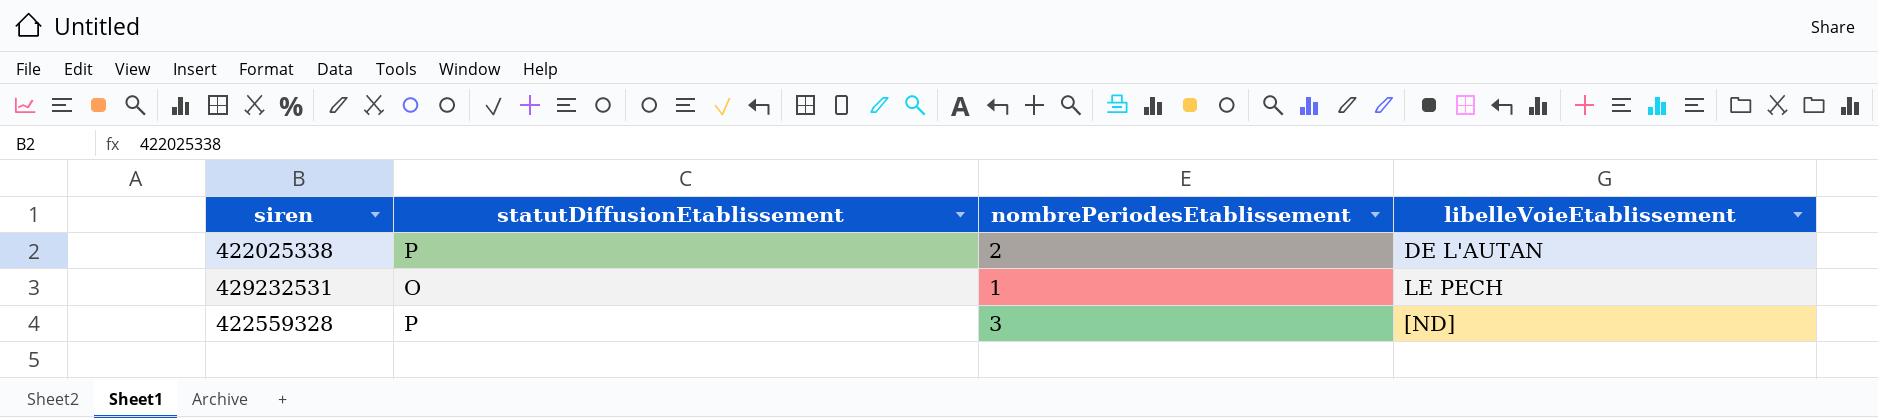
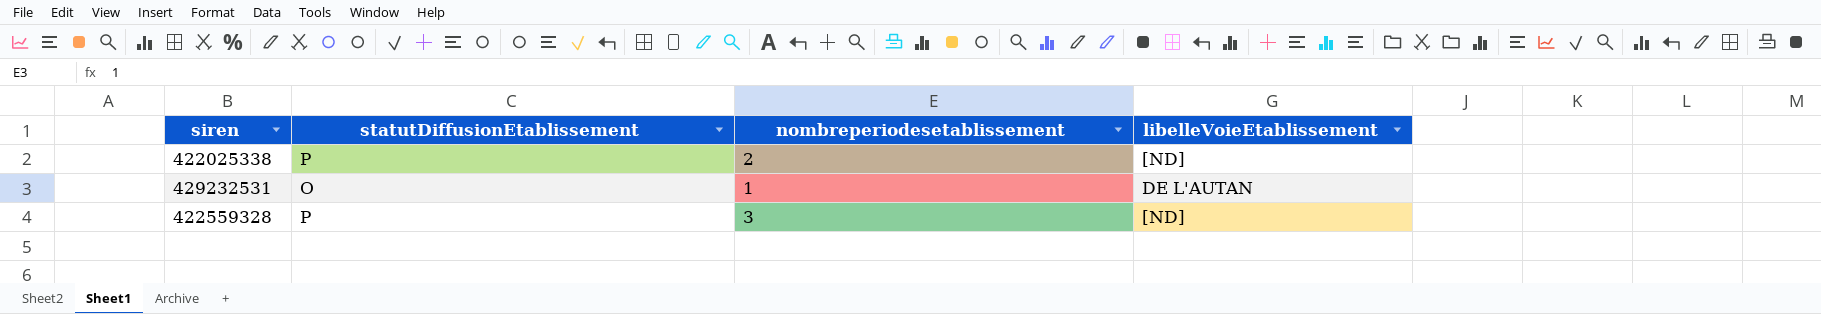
column name: nombrePeriodesEtablissement -> nombreperiodesetablissement
422025338 | libelleVoieEtablissement: DE L'AUTAN -> [ND]
429232531 | libelleVoieEtablissement: LE PECH -> DE L'AUTAN

